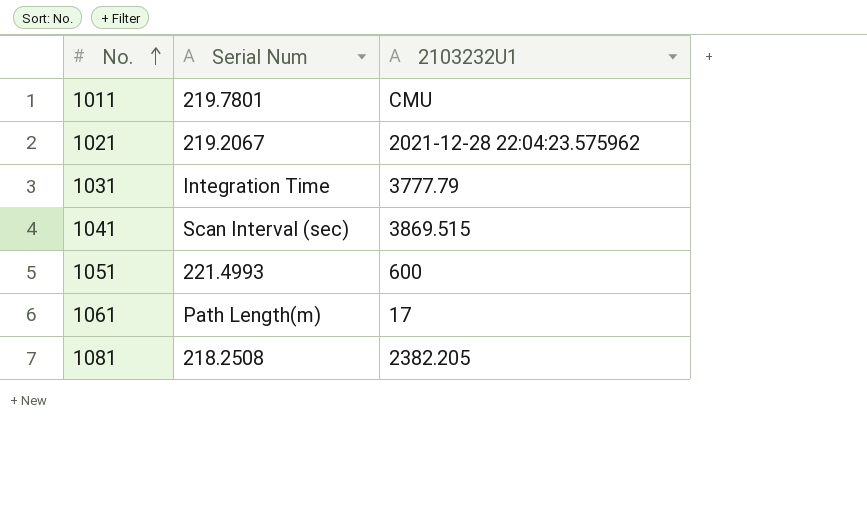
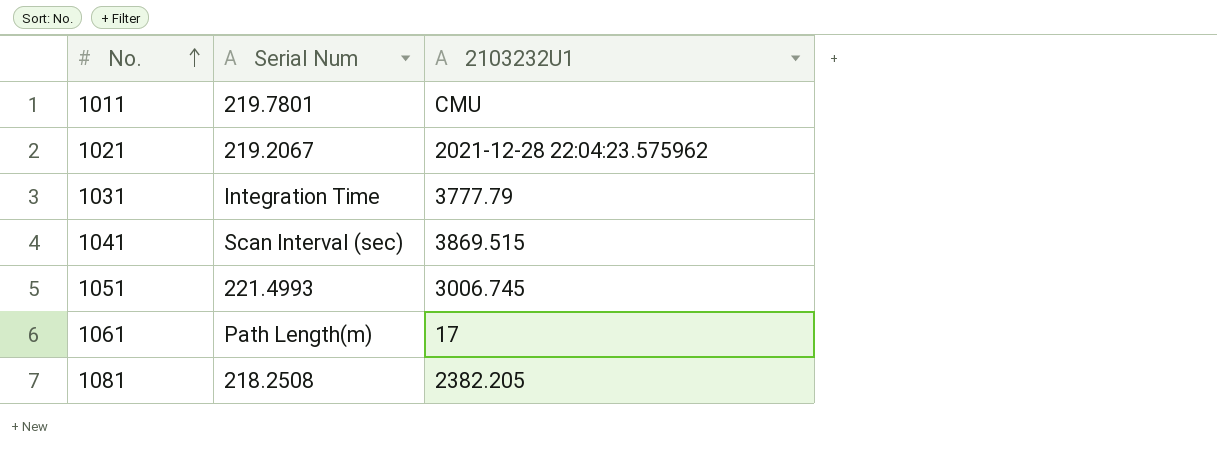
1051 | 2103232U1: 600 -> 3006.745

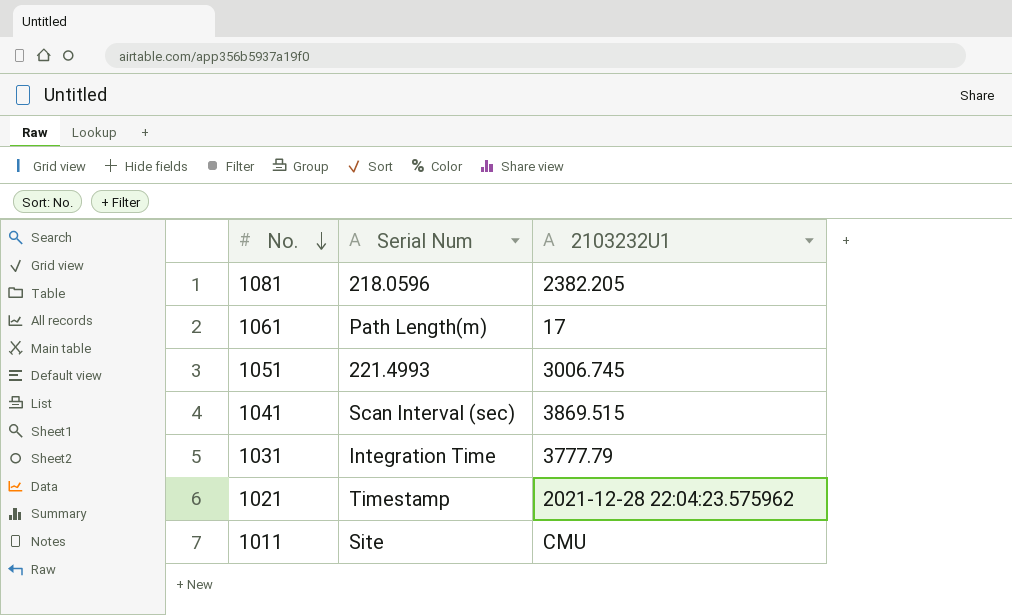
row order: No. ascending -> No. descending
1081 | Serial Num: 218.2508 -> 218.0596
1021 | Serial Num: 219.2067 -> Timestamp
1011 | Serial Num: 219.7801 -> Site

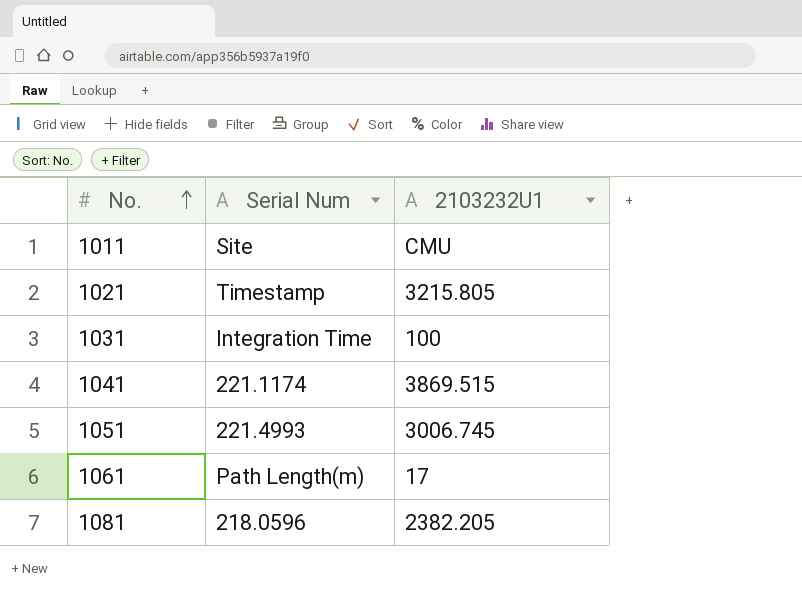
row order: No. descending -> No. ascending
1021 | 2103232U1: 2021-12-28 22:04:23.575962 -> 3215.805
1031 | 2103232U1: 3777.79 -> 100
1041 | Serial Num: Scan Interval (sec) -> 221.1174

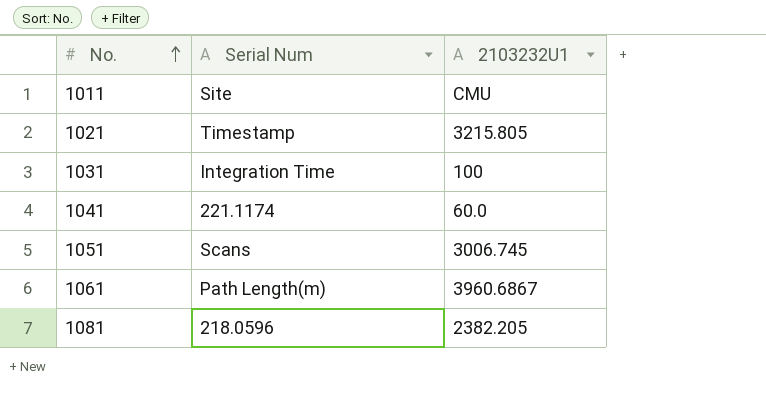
1041 | 2103232U1: 3869.515 -> 60.0
1051 | Serial Num: 221.4993 -> Scans
1061 | 2103232U1: 17 -> 3960.6867

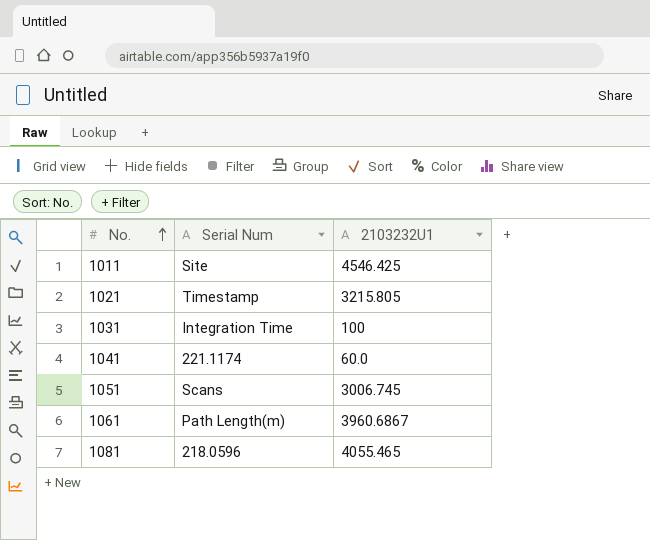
1011 | 2103232U1: CMU -> 4546.425
1081 | 2103232U1: 2382.205 -> 4055.465

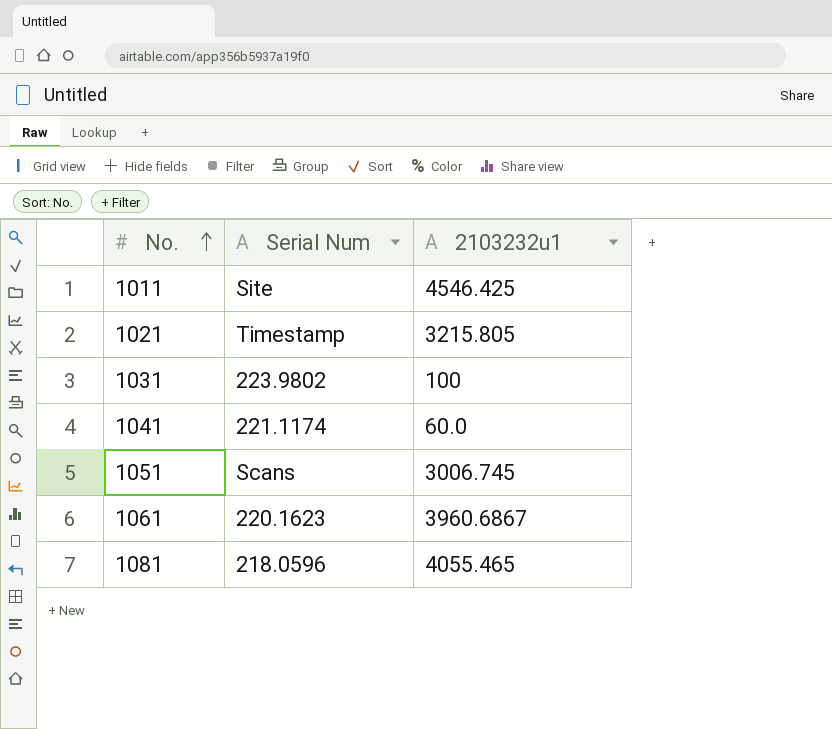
column name: 2103232U1 -> 2103232u1
1031 | Serial Num: Integration Time -> 223.9802
1061 | Serial Num: Path Length(m) -> 220.1623

